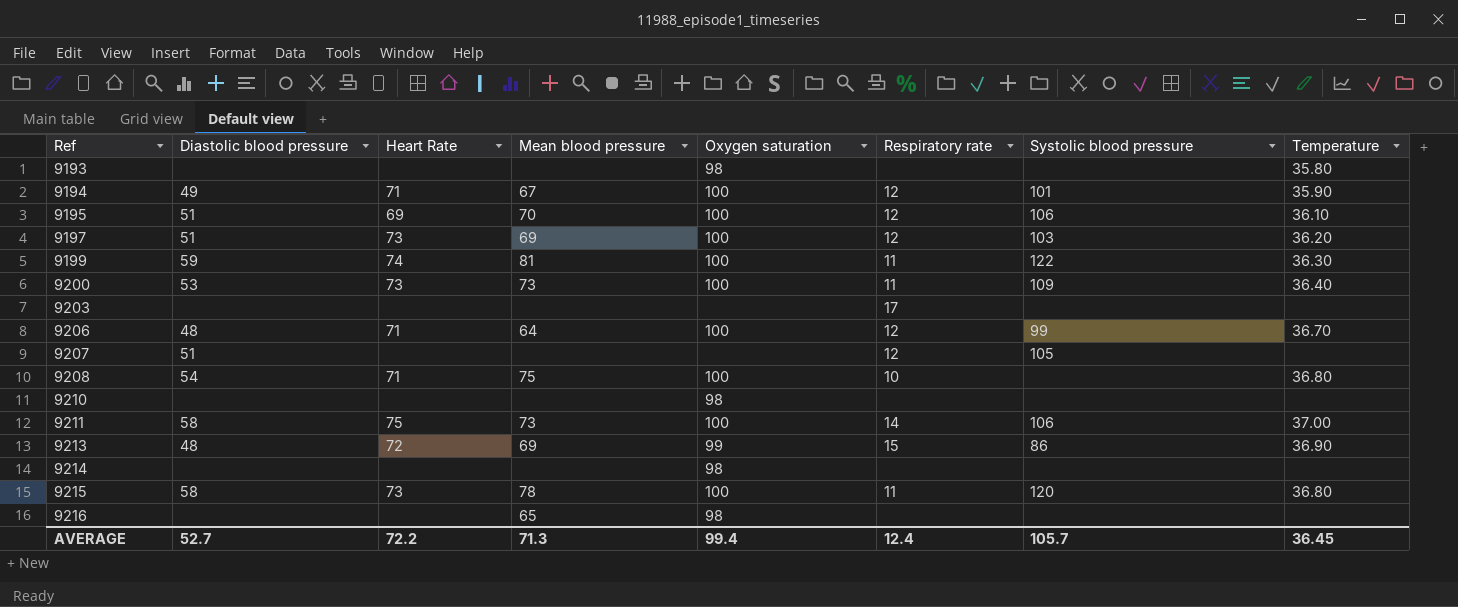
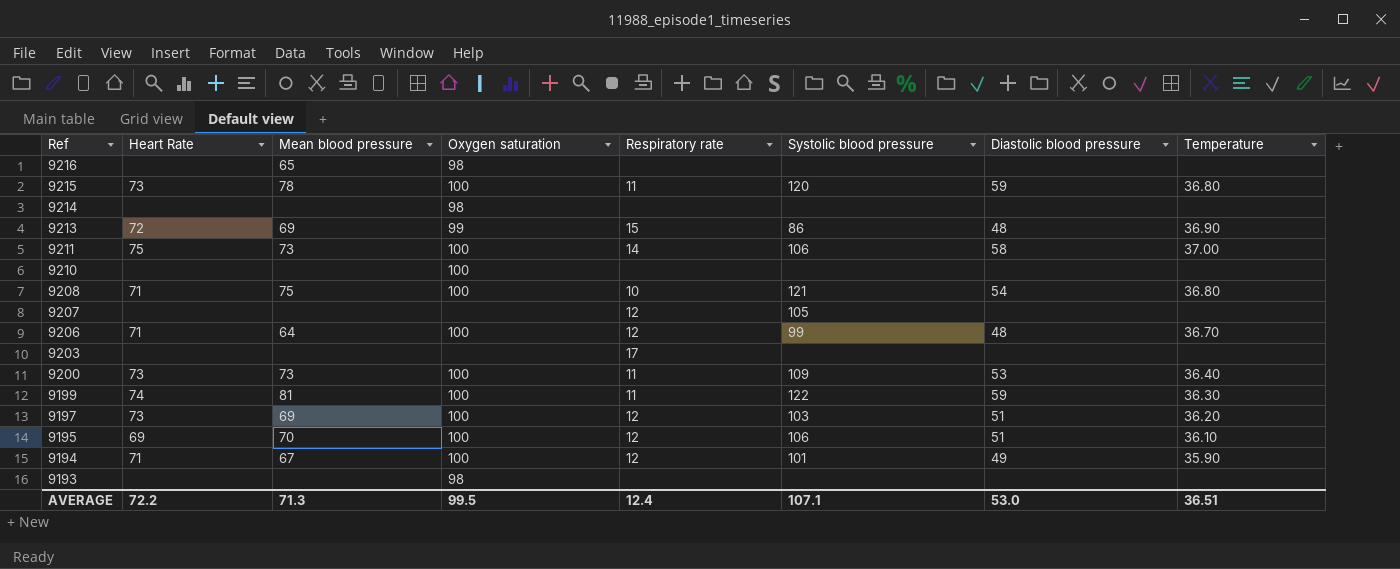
row order: Ref ascending -> Ref descending
column Diastolic blood pressure | position: 2 -> 7
9215 | Diastolic blood pressure: 58 -> 59
9210 | Oxygen saturation: 98 -> 100
9208 | Systolic blood pressure: none -> 121
9207 | Diastolic blood pressure: 51 -> none
9193 | Temperature: 35.80 -> none
AVERAGE | Oxygen saturation: 99.4 -> 99.5
AVERAGE | Systolic blood pressure: 105.7 -> 107.1
AVERAGE | Diastolic blood pressure: 52.7 -> 53.0
AVERAGE | Temperature: 36.45 -> 36.51

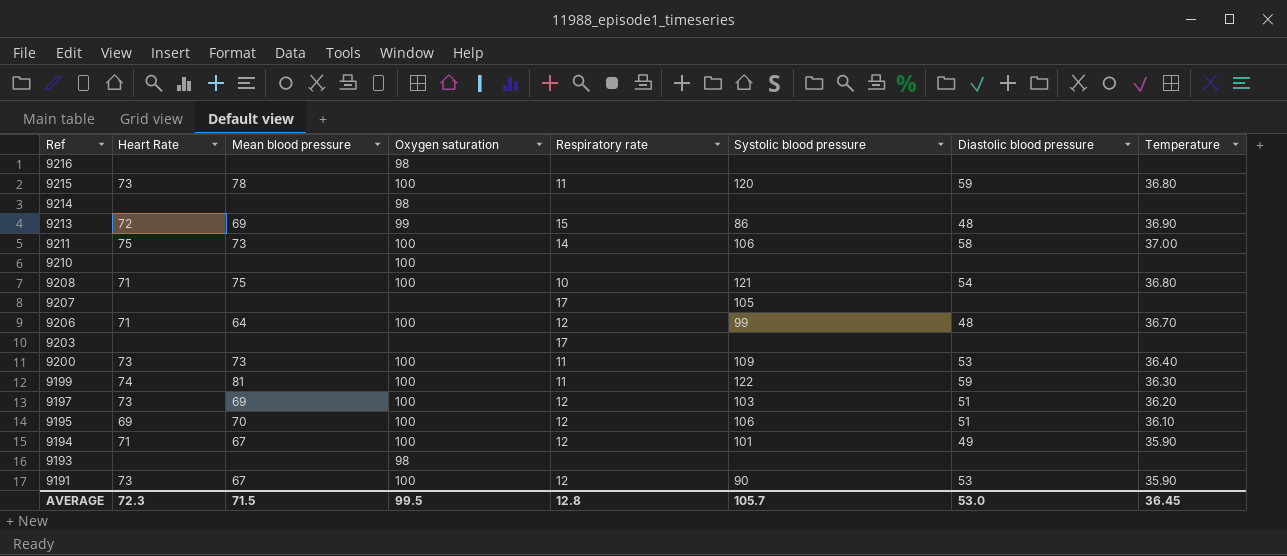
9216 | Mean blood pressure: 65 -> none
9207 | Respiratory rate: 12 -> 17
row 9191: none -> 73 | 67 | 100 | 12 | 90 | 53 | 35.90
AVERAGE | Heart Rate: 72.2 -> 72.3
AVERAGE | Mean blood pressure: 71.3 -> 71.5
AVERAGE | Respiratory rate: 12.4 -> 12.8
AVERAGE | Systolic blood pressure: 107.1 -> 105.7
AVERAGE | Temperature: 36.51 -> 36.45

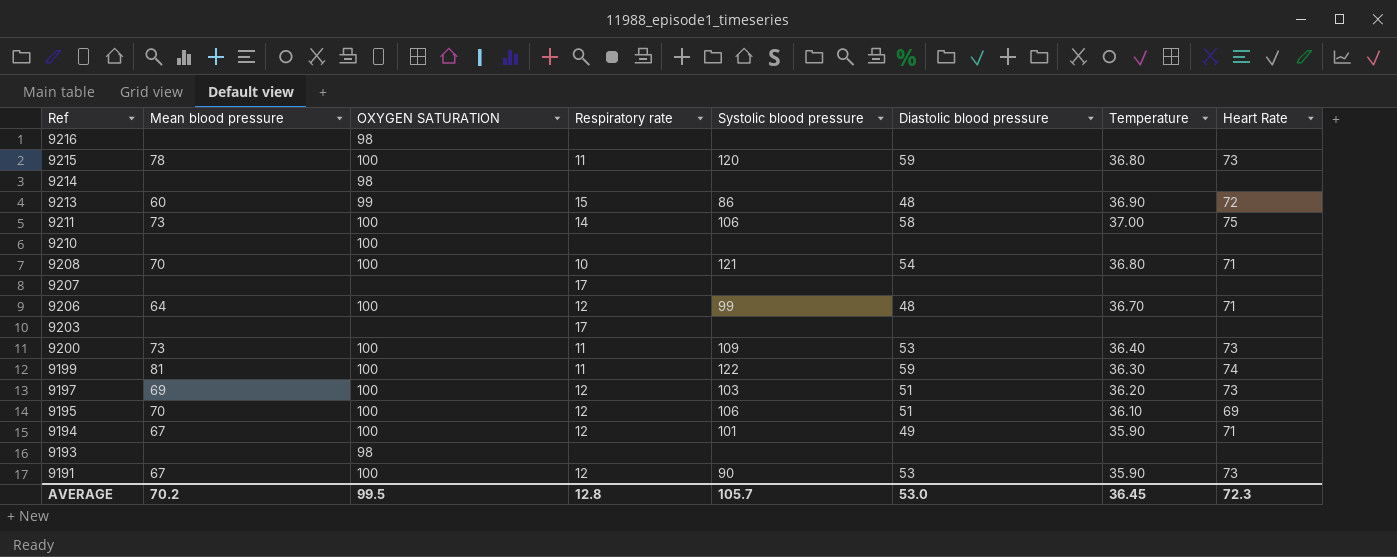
column name: Oxygen saturation -> OXYGEN SATURATION
column Heart Rate | position: 2 -> 8
9213 | Mean blood pressure: 69 -> 60
9208 | Mean blood pressure: 75 -> 70
9207 | Systolic blood pressure: 105 -> none
AVERAGE | Mean blood pressure: 71.5 -> 70.2

